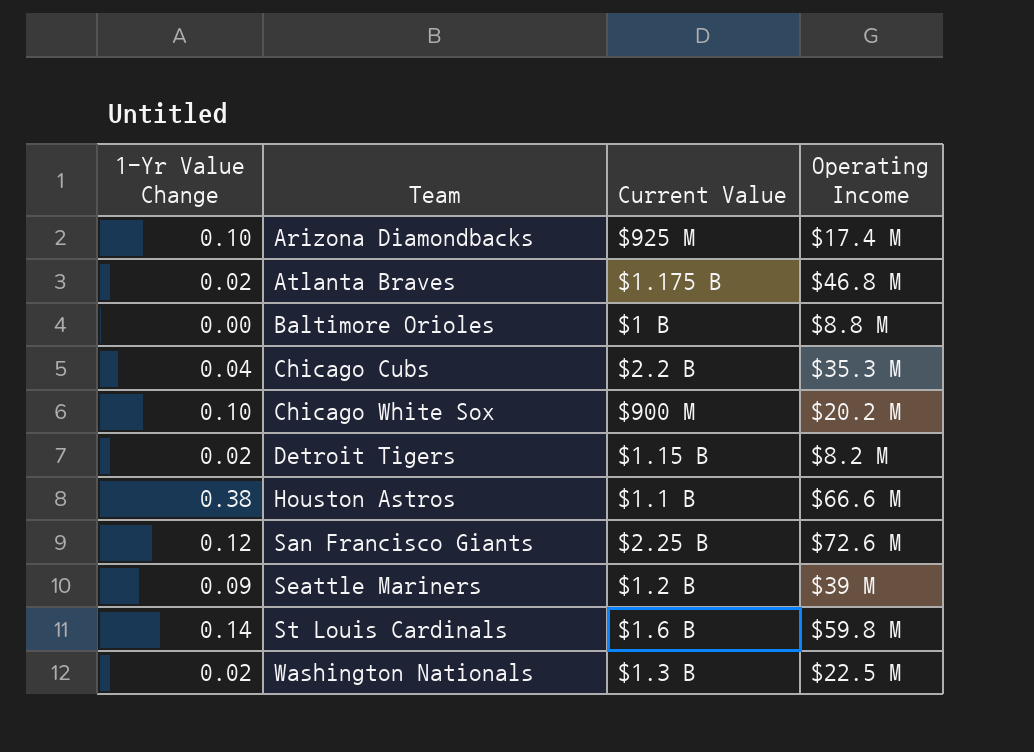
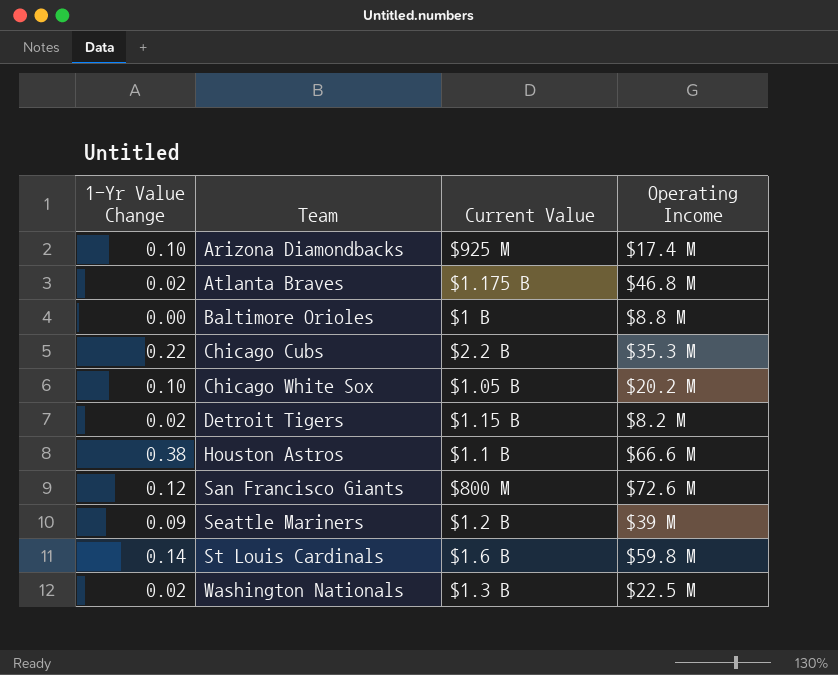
Chicago Cubs | 1-Yr Value Change: 0.04 -> 0.22
Chicago White Sox | Current Value: $900 M -> $1.05 B
San Francisco Giants | Current Value: $2.25 B -> $800 M

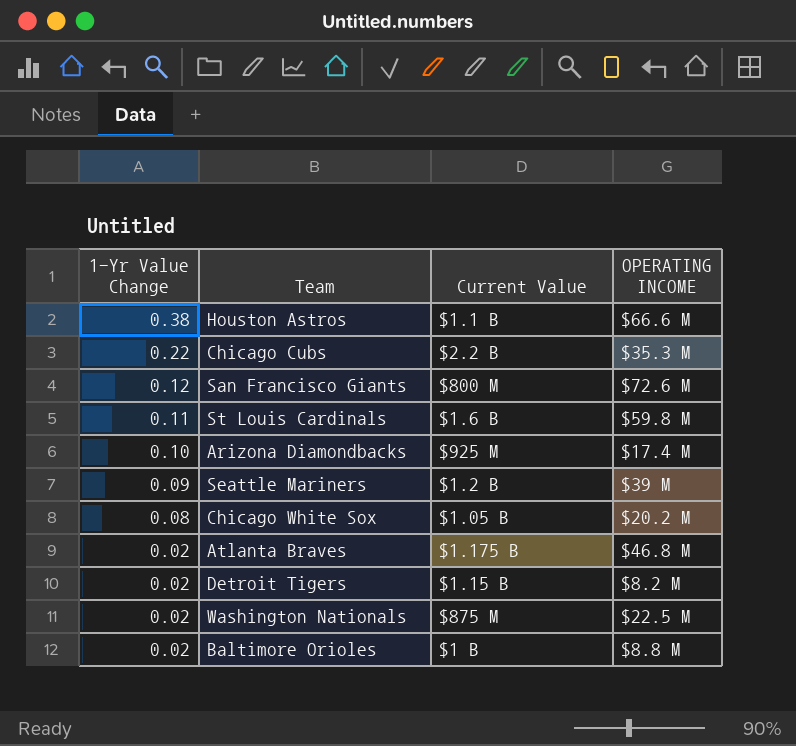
row order: Team ascending -> 1-Yr Value Change descending
column name: Operating Income -> OPERATING INCOME
St Louis Cardinals | 1-Yr Value Change: 0.14 -> 0.11
Chicago White Sox | 1-Yr Value Change: 0.10 -> 0.08
Washington Nationals | Current Value: $1.3 B -> $875 M
Baltimore Orioles | 1-Yr Value Change: 0.00 -> 0.02

